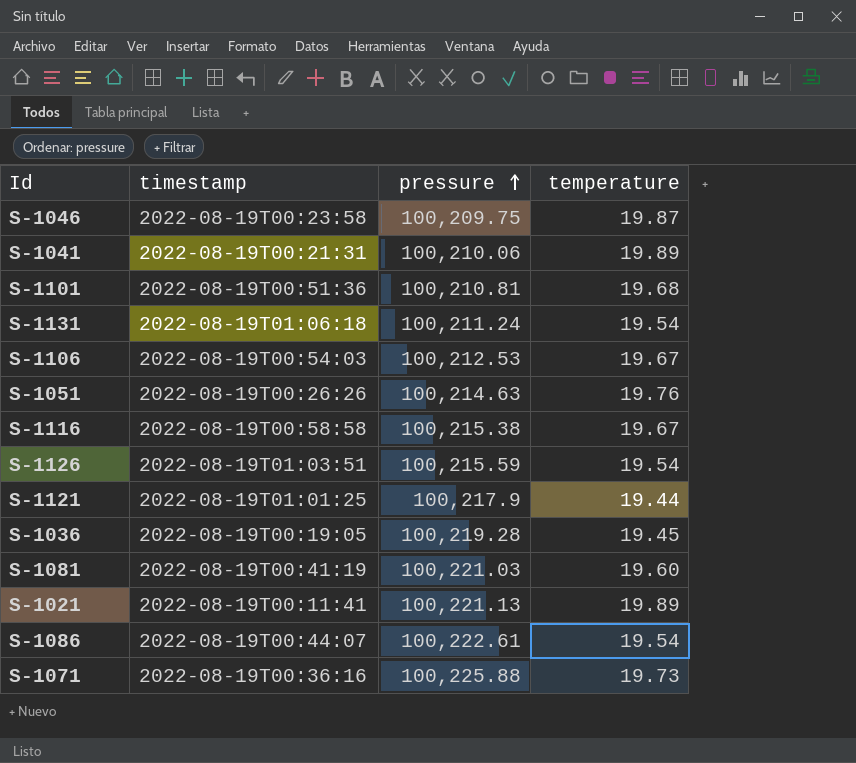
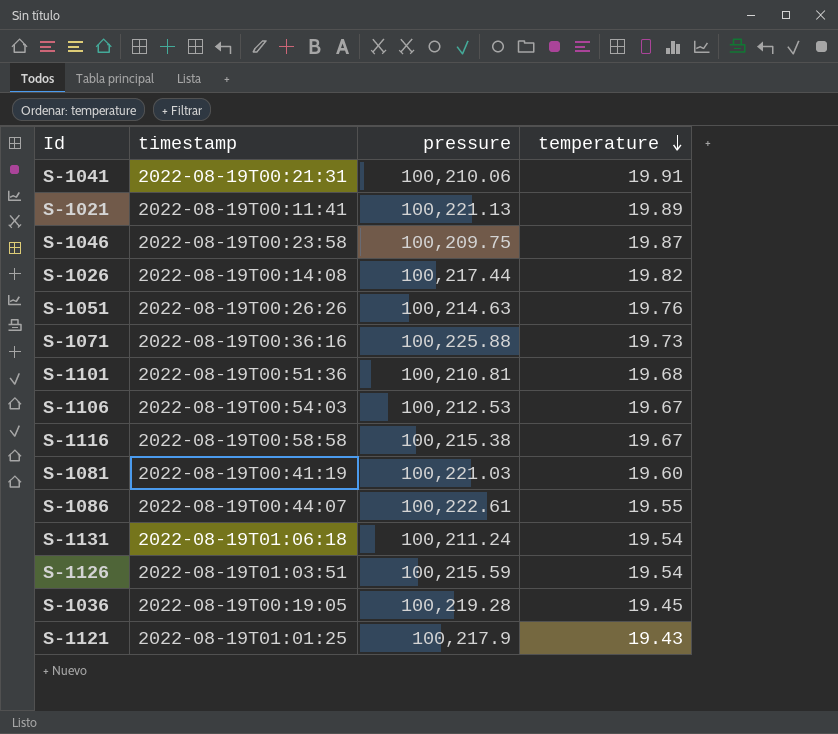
row order: pressure ascending -> temperature descending
S-1041 | temperature: 19.89 -> 19.91
row S-1026: none -> 2022-08-19T00:14:08 | 100,217.44 | 19.82
S-1086 | temperature: 19.54 -> 19.55
S-1121 | temperature: 19.44 -> 19.43

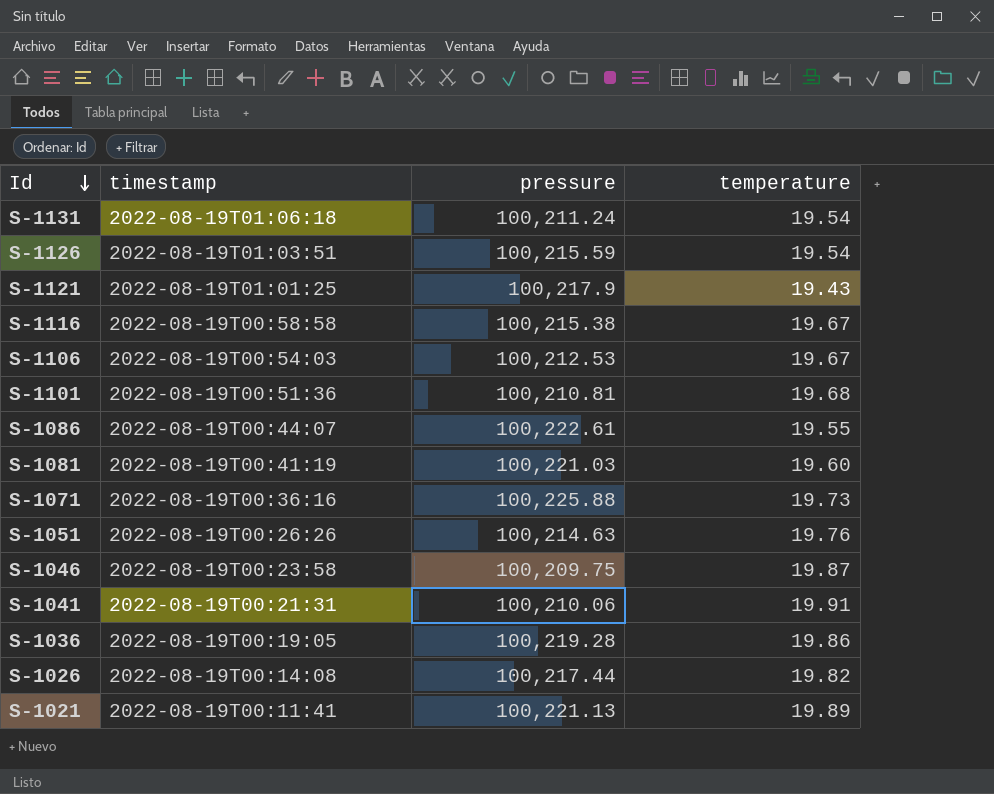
row order: temperature descending -> Id descending
S-1036 | temperature: 19.45 -> 19.86

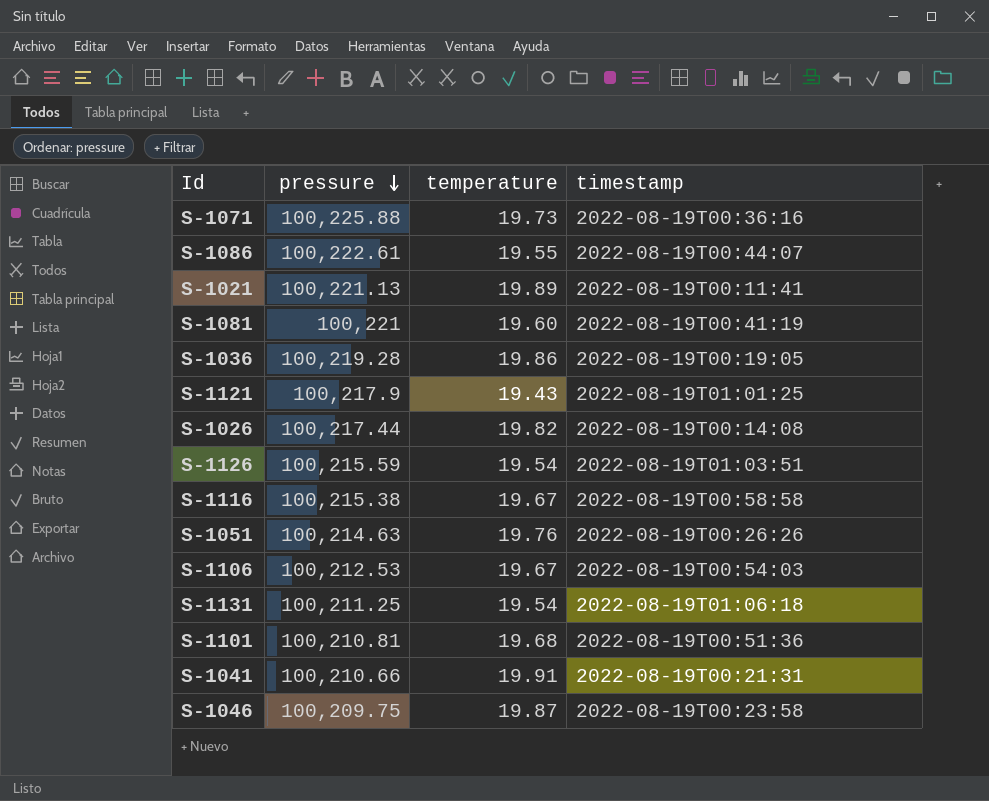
row order: Id descending -> pressure descending
column timestamp | position: 2 -> 4
S-1081 | pressure: 100,221.03 -> 100,221
S-1131 | pressure: 100,211.24 -> 100,211.25
S-1041 | pressure: 100,210.06 -> 100,210.66

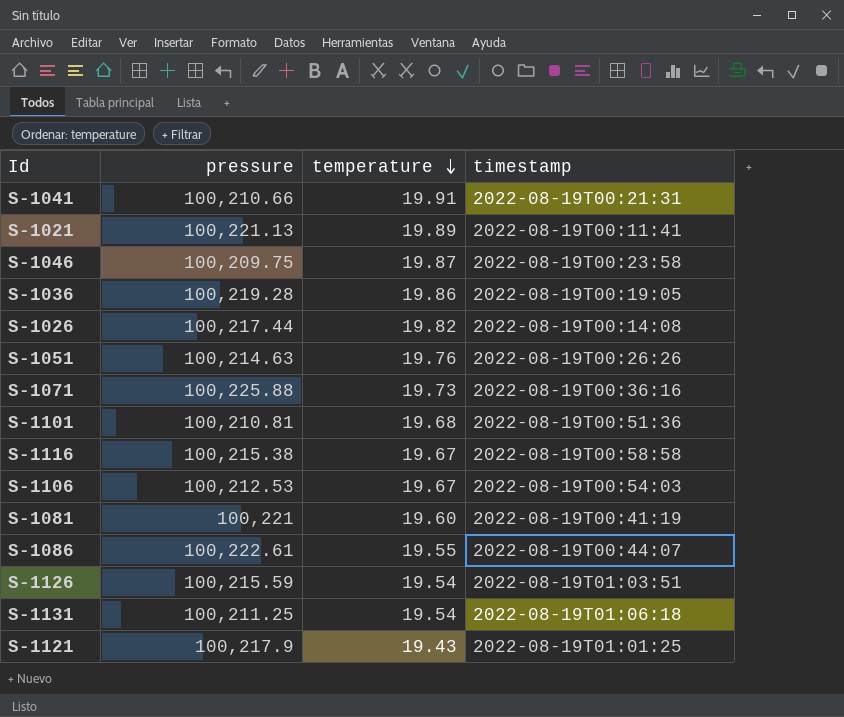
row order: pressure descending -> temperature descending

